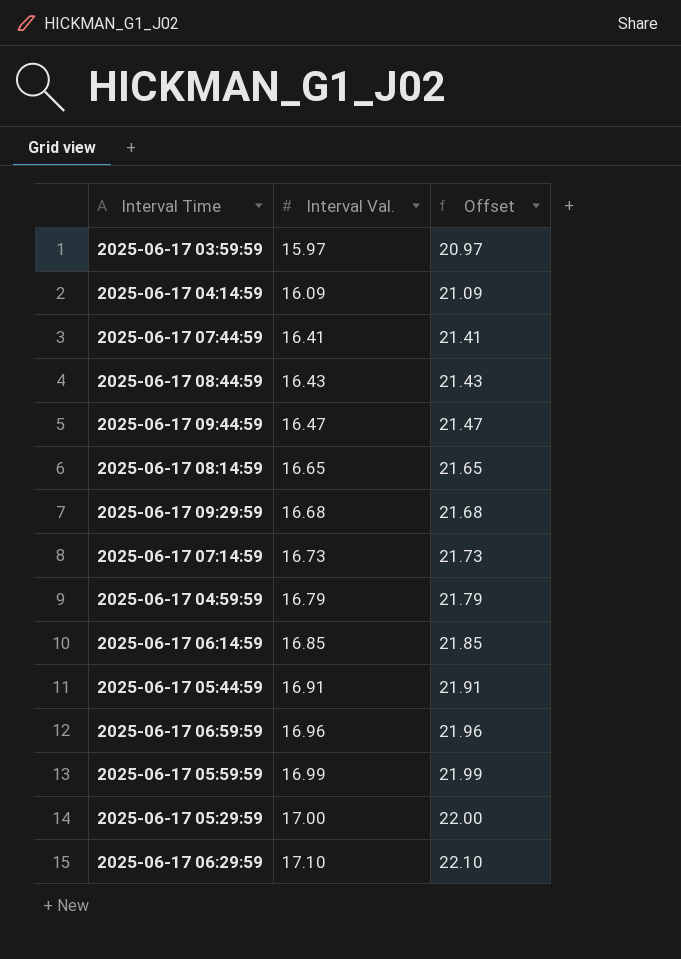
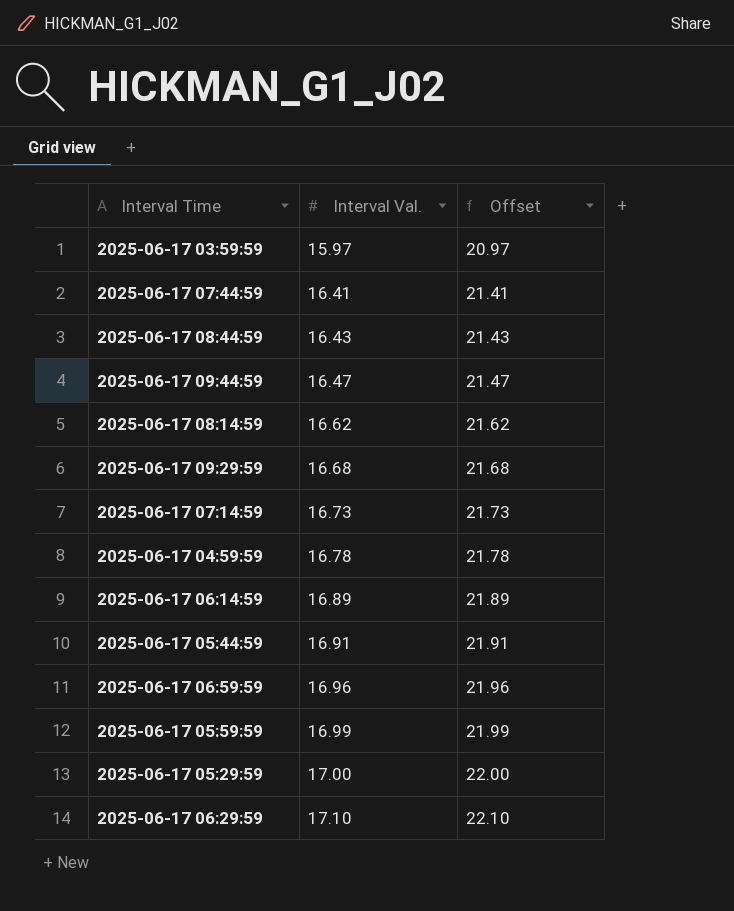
row 2025-06-17 04:14:59: 16.09 | 21.09 -> none
2025-06-17 08:14:59 | Interval Val.: 16.65 -> 16.62
2025-06-17 08:14:59 | Offset: 21.65 -> 21.62
2025-06-17 04:59:59 | Interval Val.: 16.79 -> 16.78
2025-06-17 04:59:59 | Offset: 21.79 -> 21.78
2025-06-17 06:14:59 | Interval Val.: 16.85 -> 16.89
2025-06-17 06:14:59 | Offset: 21.85 -> 21.89

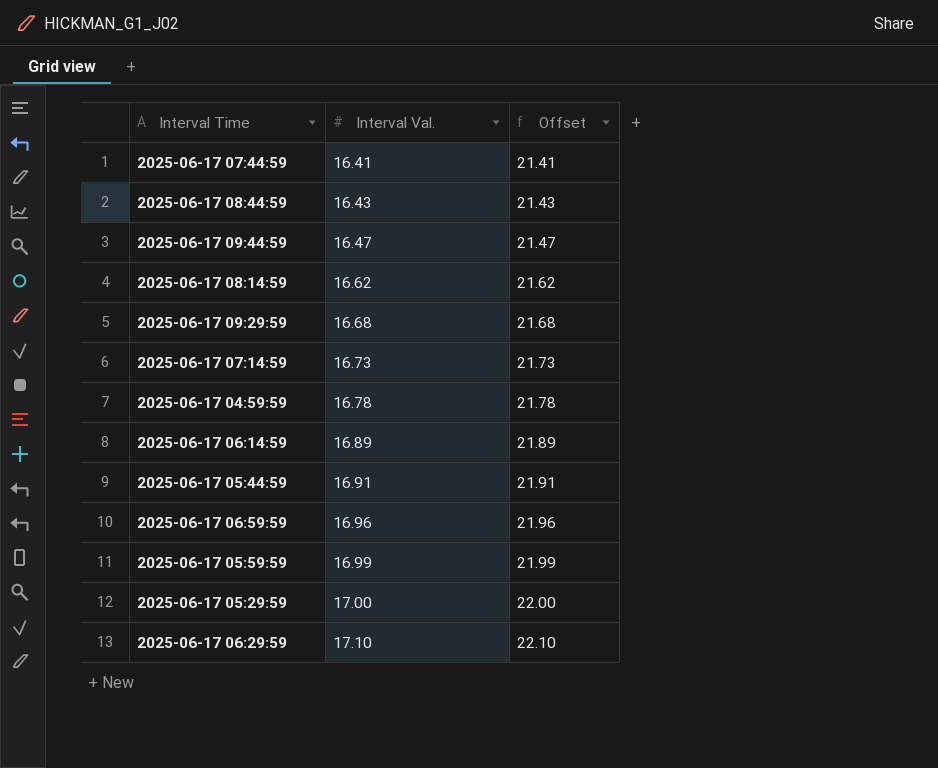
row 2025-06-17 03:59:59: 15.97 | 20.97 -> none

